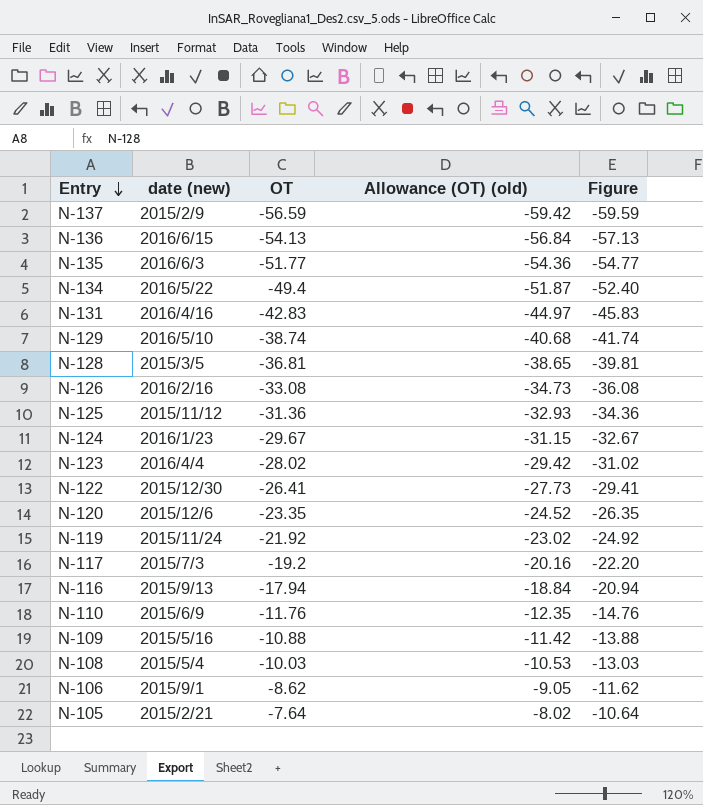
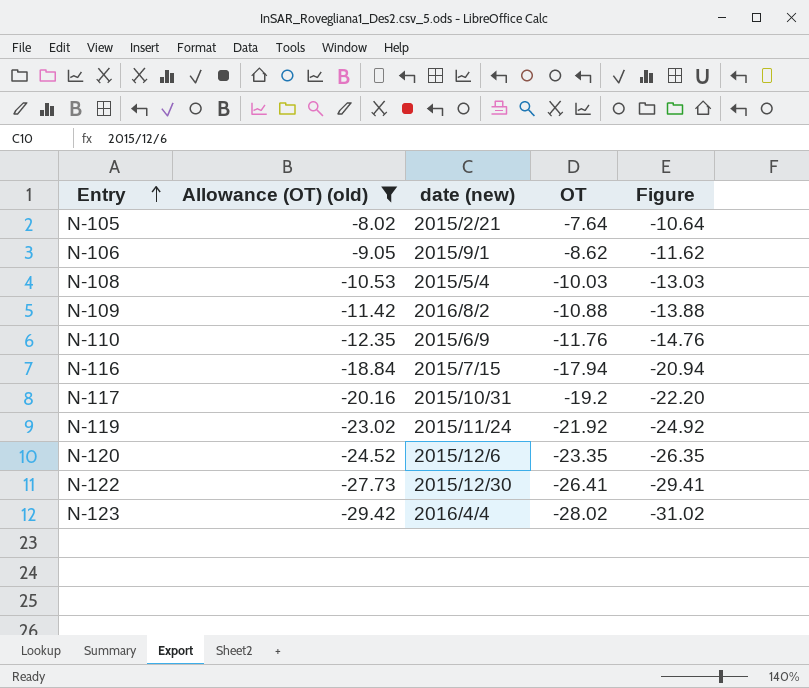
filter: none -> Allowance (OT) (old) >= -29.42
row order: Entry descending -> Entry ascending
column Allowance (OT) (old) | position: 4 -> 2
N-109 | date (new): 2015/5/16 -> 2016/8/2
N-116 | date (new): 2015/9/13 -> 2015/7/15
N-117 | date (new): 2015/7/3 -> 2015/10/31

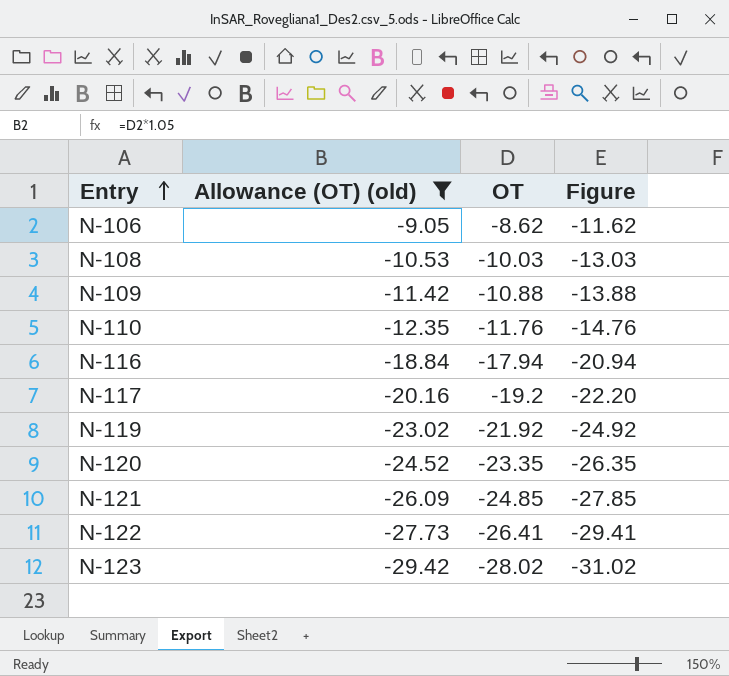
column date (new) | position: 3 -> none
row N-105: -8.02 | 2015/2/21 | -7.64 | -10.64 -> none
row N-121: none -> -26.09 | -24.85 | -27.85

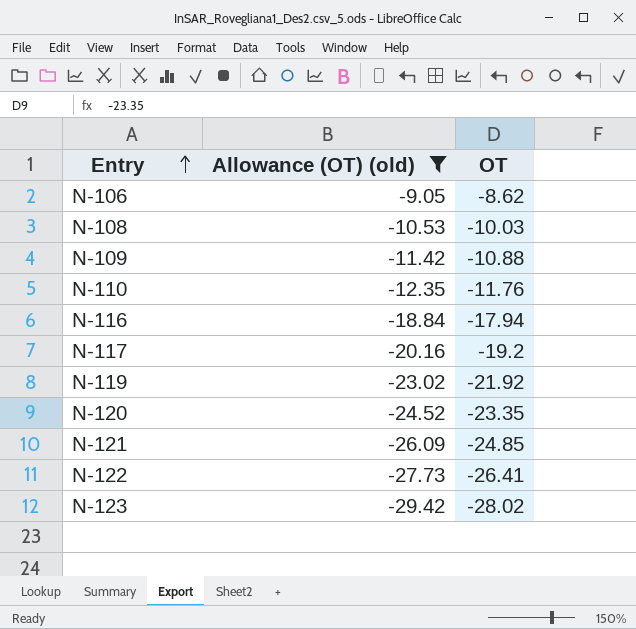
column Figure | formula: [OT] - 3 -> none

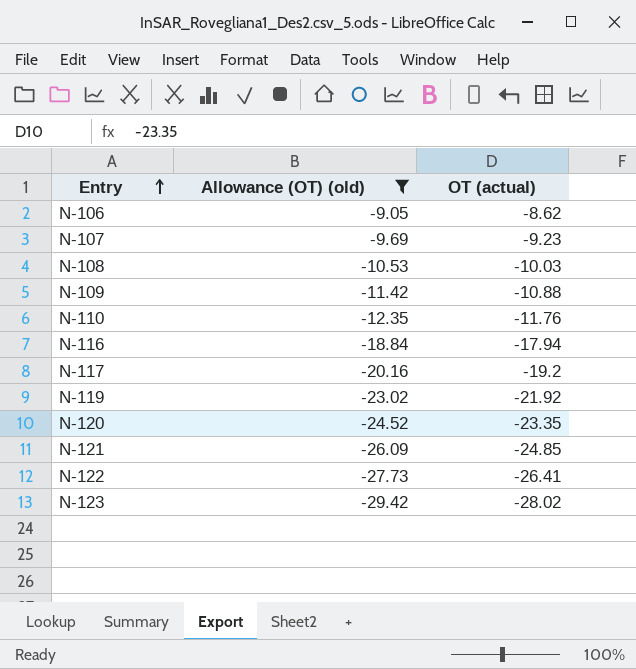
column name: OT -> OT (actual)
row N-107: none -> -9.69 | -9.23

